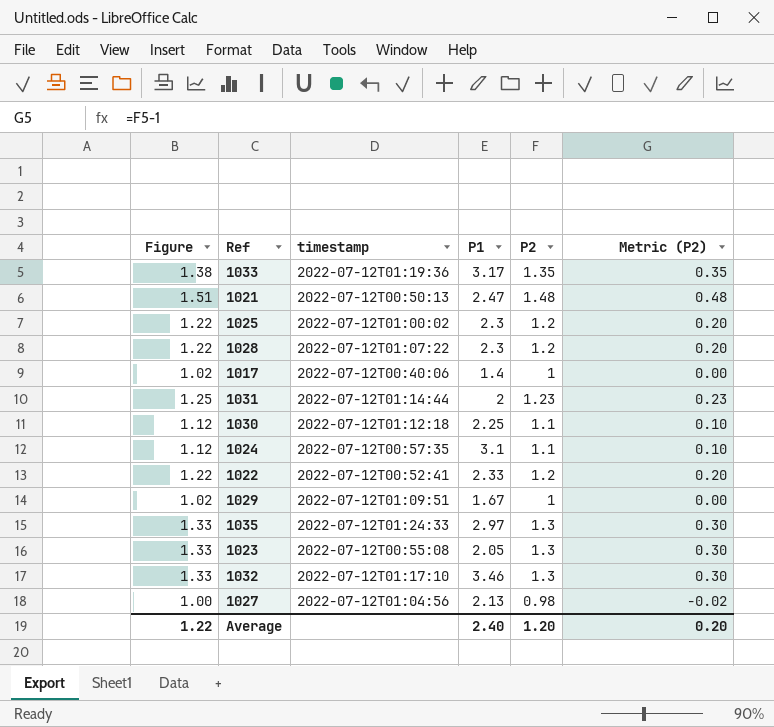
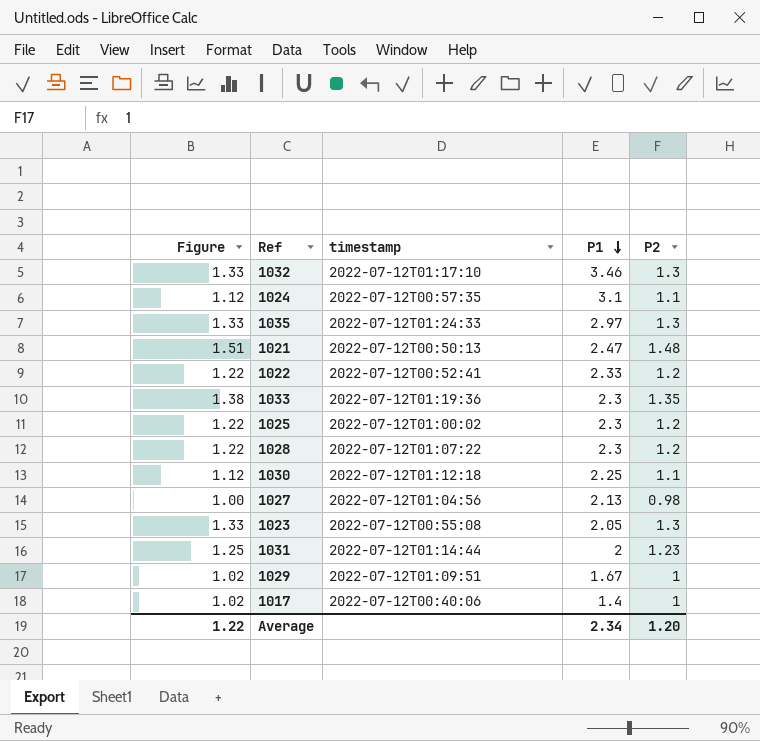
row order: none -> P1 descending
column Metric (P2) | formula: [P2] - 1 -> none
1033 | P1: 3.17 -> 2.3
Average | P1: 2.40 -> 2.34

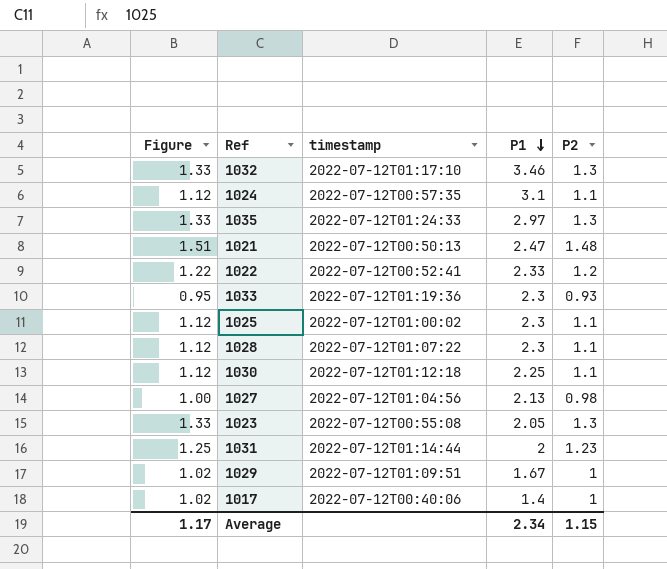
1033 | Figure: 1.38 -> 0.95
1033 | P2: 1.35 -> 0.93
1025 | Figure: 1.22 -> 1.12
1025 | P2: 1.2 -> 1.1
1028 | Figure: 1.22 -> 1.12
1028 | P2: 1.2 -> 1.1
Average | Figure: 1.22 -> 1.17
Average | P2: 1.20 -> 1.15

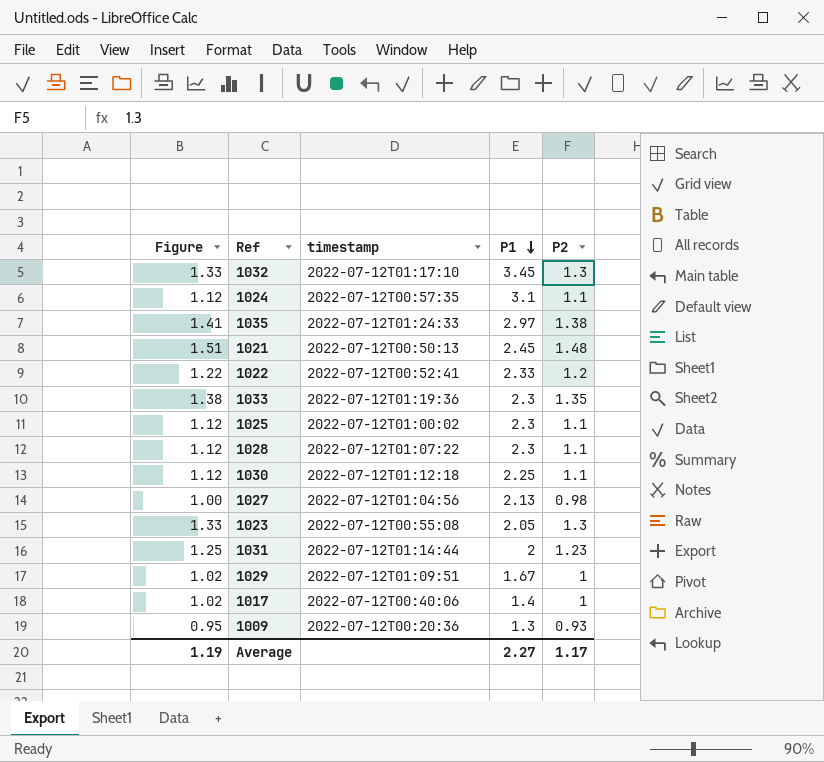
1032 | P1: 3.46 -> 3.45
1035 | Figure: 1.33 -> 1.41
1035 | P2: 1.3 -> 1.38
1021 | P1: 2.47 -> 2.45
1033 | Figure: 0.95 -> 1.38
1033 | P2: 0.93 -> 1.35
row 1009: none -> 0.95 | 2022-07-12T00:20:36 | 1.3 | 0.93
Average | Figure: 1.17 -> 1.19
Average | P1: 2.34 -> 2.27
Average | P2: 1.15 -> 1.17

